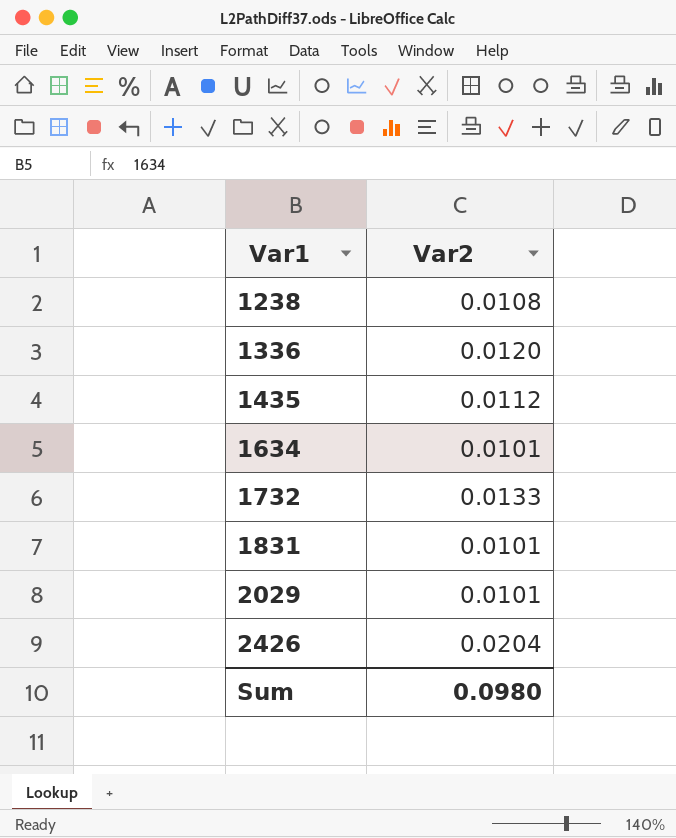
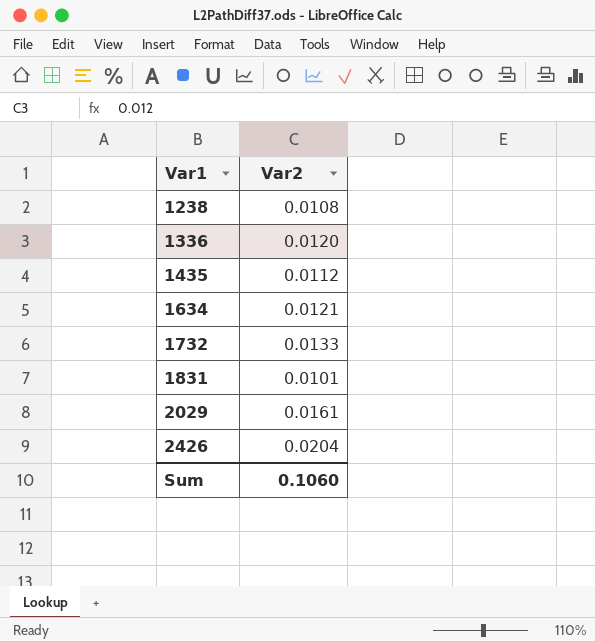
1634 | Var2: 0.0101 -> 0.0121
2029 | Var2: 0.0101 -> 0.0161
Sum | Var2: 0.0980 -> 0.1060

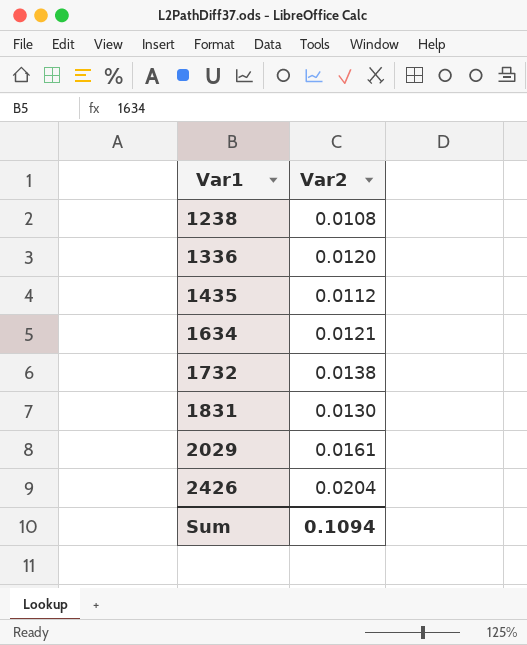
1732 | Var2: 0.0133 -> 0.0138
1831 | Var2: 0.0101 -> 0.0130
Sum | Var2: 0.1060 -> 0.1094

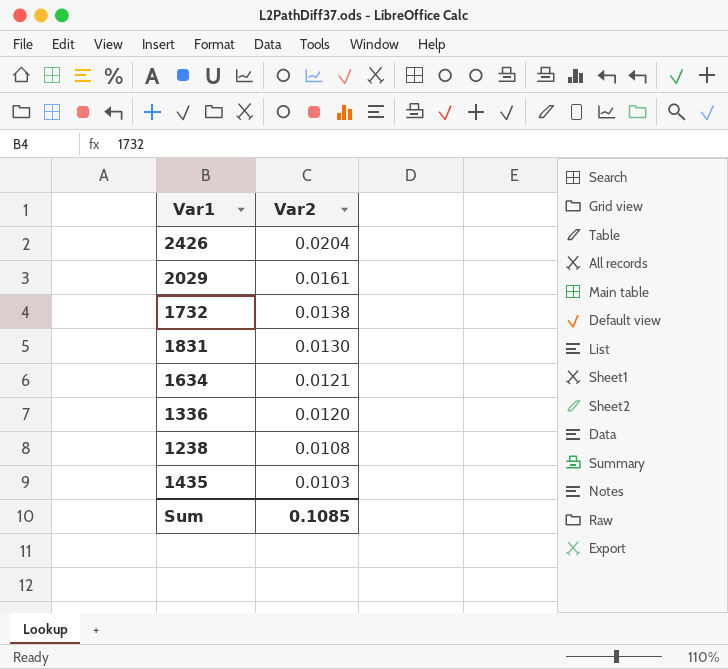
row order: Var1 ascending -> Var2 descending
1435 | Var2: 0.0112 -> 0.0103
Sum | Var2: 0.1094 -> 0.1085

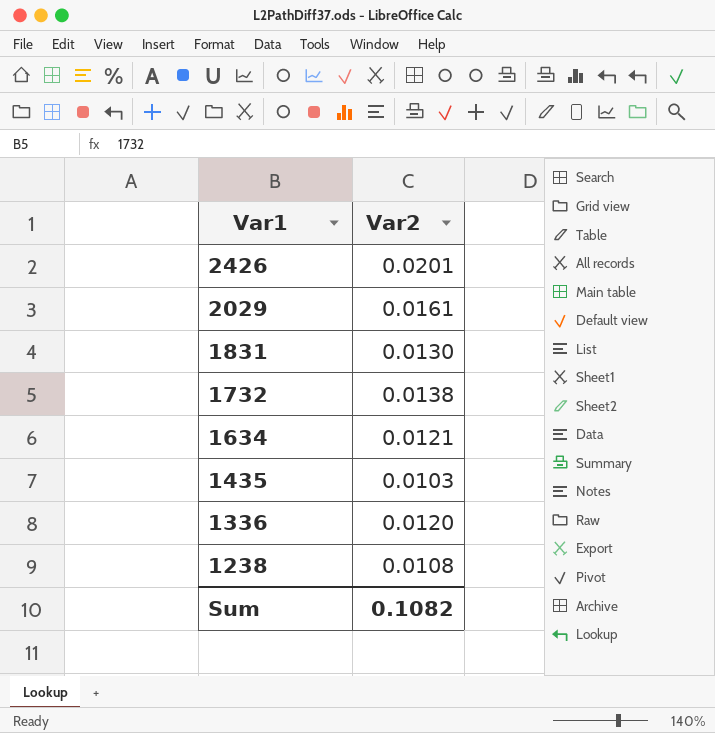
row order: Var2 descending -> Var1 descending
2426 | Var2: 0.0204 -> 0.0201
Sum | Var2: 0.1085 -> 0.1082

